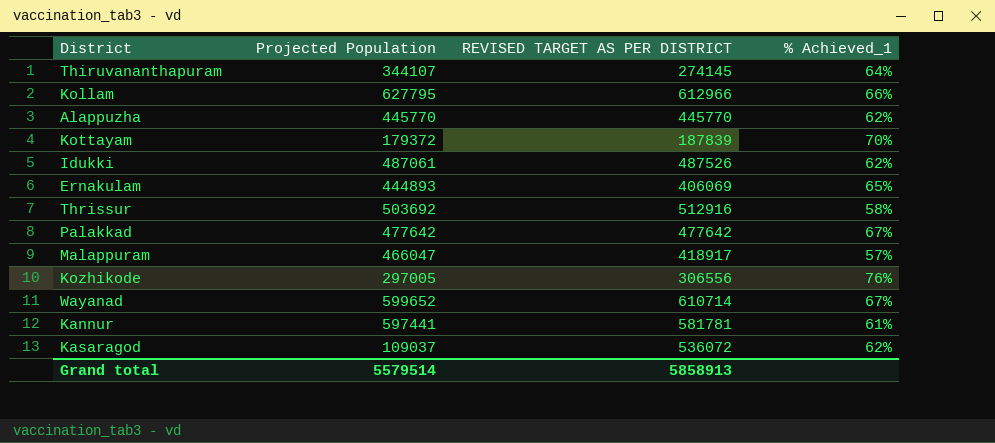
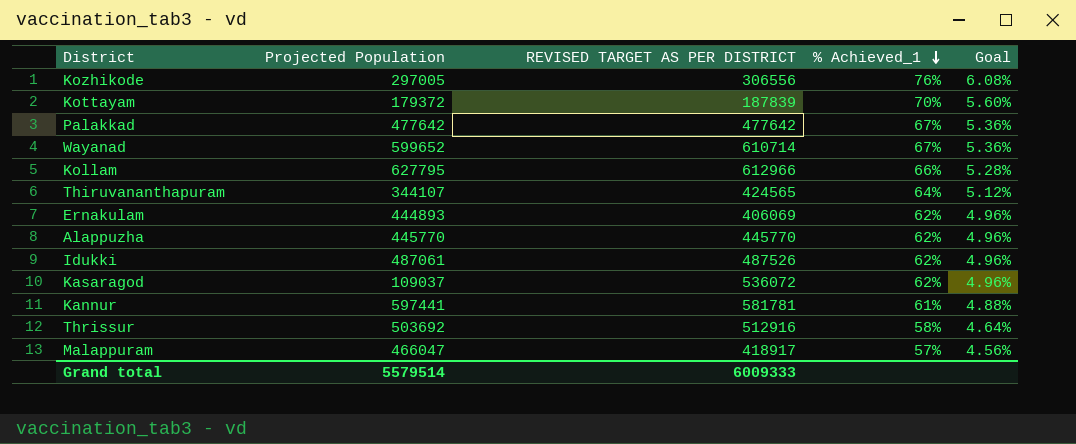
row order: none -> % Achieved_1 descending
column Goal | formula: none -> [% Achieved_1] * 0.08
Thiruvananthapuram | REVISED TARGET AS PER DISTRICT: 274145 -> 424565
Ernakulam | % Achieved_1: 65% -> 62%
Grand total | REVISED TARGET AS PER DISTRICT: 5858913 -> 6009333

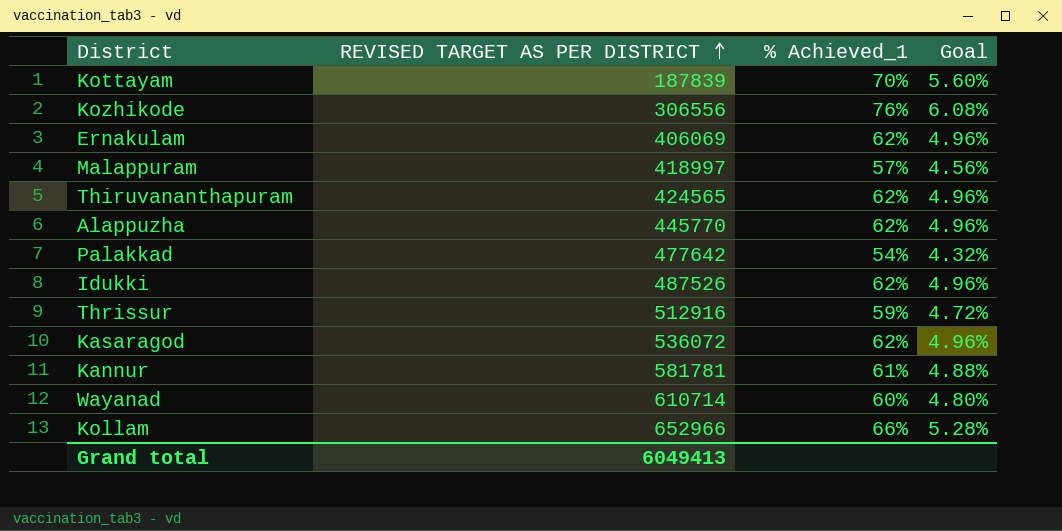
row order: % Achieved_1 descending -> REVISED TARGET AS PER DISTRICT ascending
column Projected Population | position: 2 -> none
Malappuram | REVISED TARGET AS PER DISTRICT: 418917 -> 418997
Thiruvananthapuram | % Achieved_1: 64% -> 62%
Thiruvananthapuram | Goal: 5.12% -> 4.96%
Palakkad | % Achieved_1: 67% -> 54%
Palakkad | Goal: 5.36% -> 4.32%
Thrissur | % Achieved_1: 58% -> 59%
Thrissur | Goal: 4.64% -> 4.72%
Wayanad | % Achieved_1: 67% -> 60%
Wayanad | Goal: 5.36% -> 4.80%
Kollam | REVISED TARGET AS PER DISTRICT: 612966 -> 652966
Grand total | REVISED TARGET AS PER DISTRICT: 6009333 -> 6049413

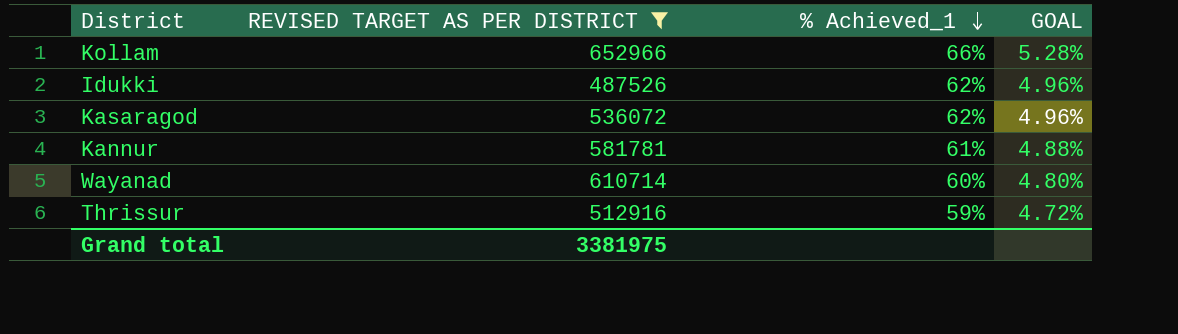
filter: none -> REVISED TARGET AS PER DISTRICT >= 487526
row order: REVISED TARGET AS PER DISTRICT ascending -> % Achieved_1 descending
column name: Goal -> GOAL
Grand total | REVISED TARGET AS PER DISTRICT: 6049413 -> 3381975

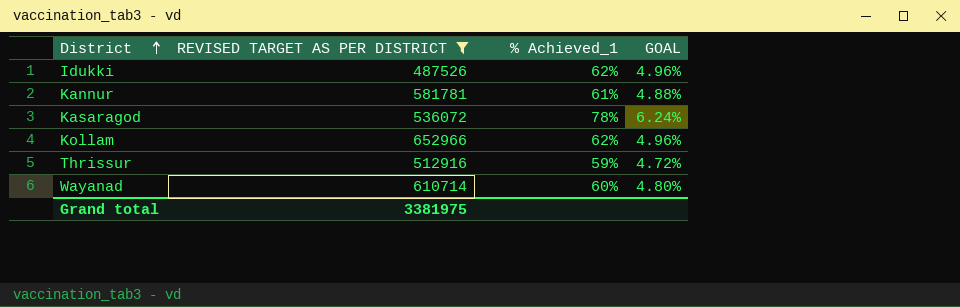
row order: % Achieved_1 descending -> District ascending
Kasaragod | % Achieved_1: 62% -> 78%
Kasaragod | GOAL: 4.96% -> 6.24%
Kollam | % Achieved_1: 66% -> 62%
Kollam | GOAL: 5.28% -> 4.96%

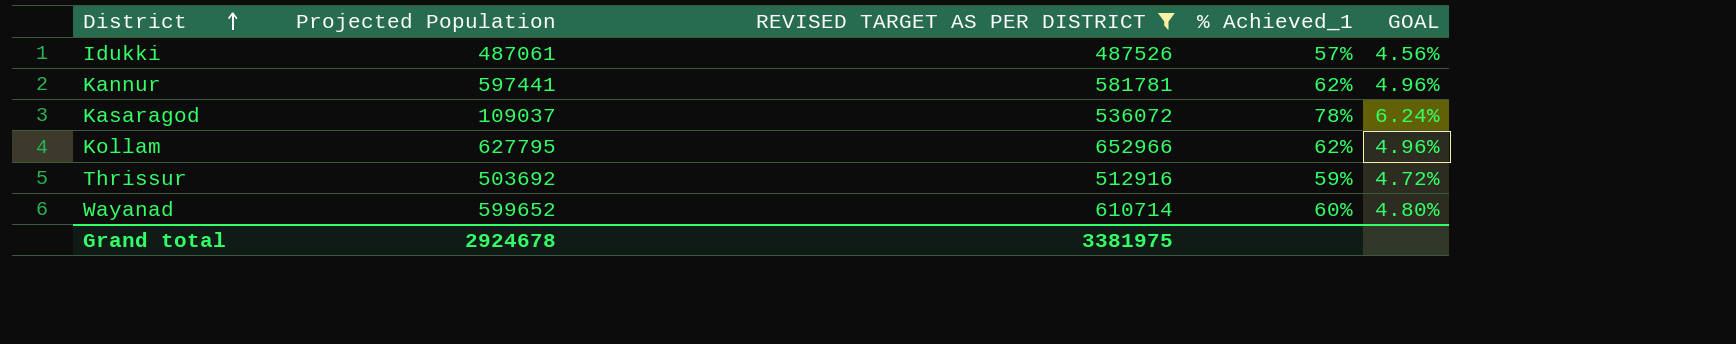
column Projected Population | position: none -> 2
Idukki | % Achieved_1: 62% -> 57%
Idukki | GOAL: 4.96% -> 4.56%
Kannur | % Achieved_1: 61% -> 62%
Kannur | GOAL: 4.88% -> 4.96%

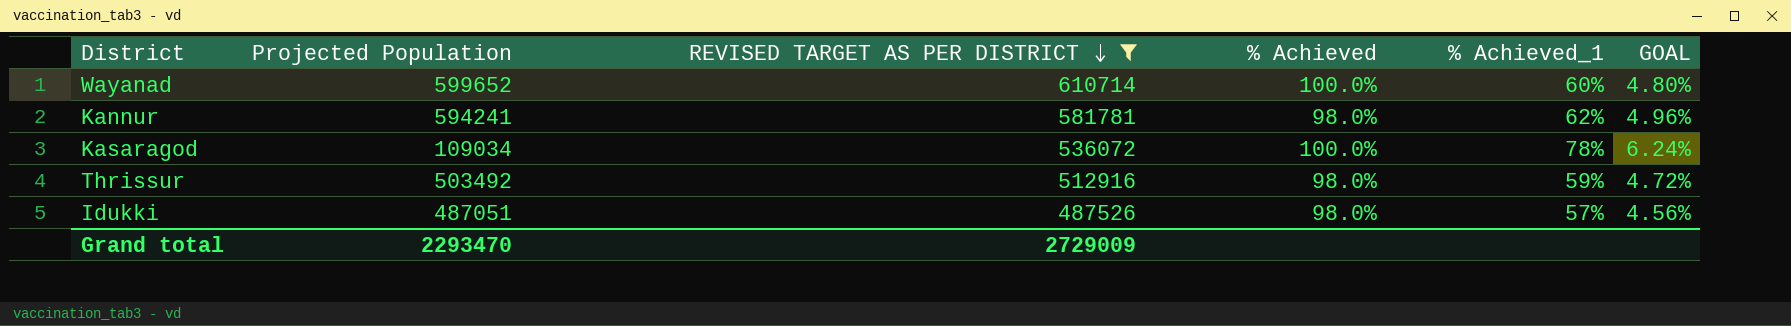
row order: District ascending -> REVISED TARGET AS PER DISTRICT descending
column % Achieved | position: none -> 4
row Kollam: 627795 | 652966 | 62% | 4.96% -> none
Kannur | Projected Population: 597441 -> 594241
Kasaragod | Projected Population: 109037 -> 109034
Thrissur | Projected Population: 503692 -> 503492
Idukki | Projected Population: 487061 -> 487051
Grand total | Projected Population: 2924678 -> 2293470
Grand total | REVISED TARGET AS PER DISTRICT: 3381975 -> 2729009

